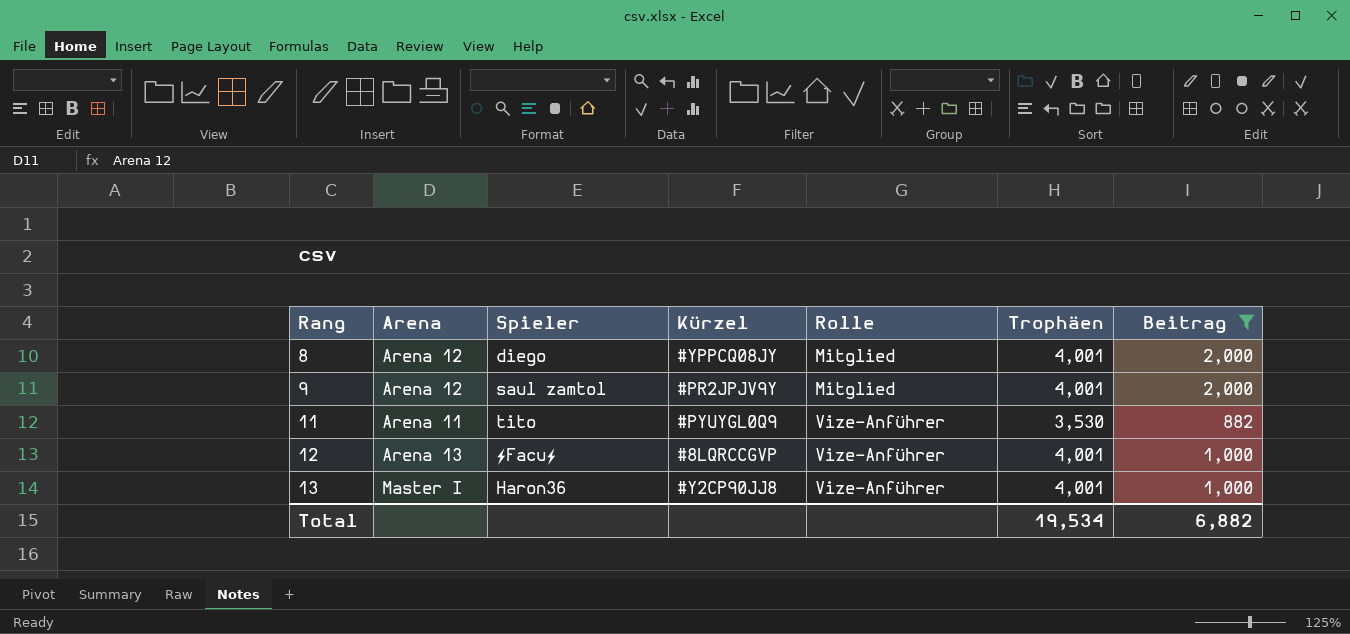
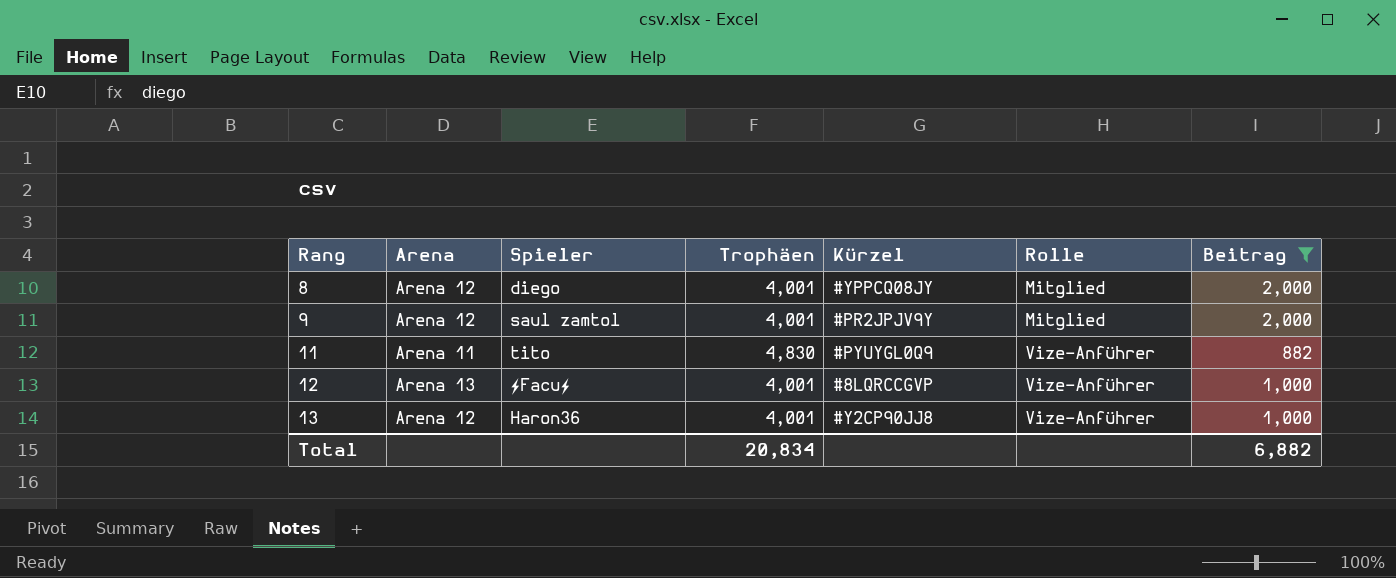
column Trophäen | position: 6 -> 4
11 | Trophäen: 3,530 -> 4,830
13 | Arena: Master I -> Arena 12
Total | Trophäen: 19,534 -> 20,834

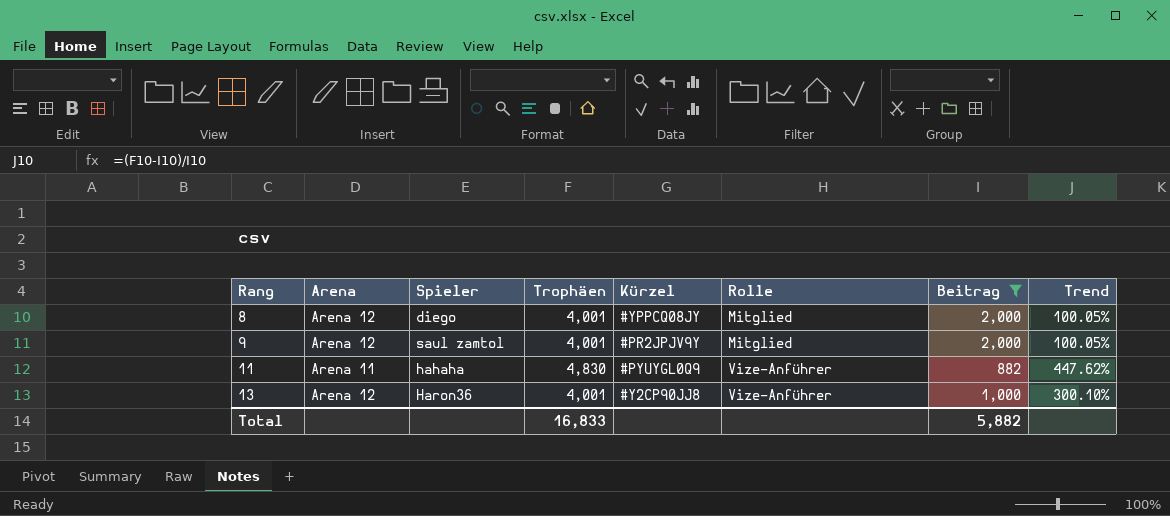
column Trend | formula: none -> ([Trophäen] - [Beitrag]) / [Beitrag]
row 12: Arena 13 | ⚡Facu⚡ | 4,001 | #8LQRCCGVP | Vize-Anführer | 1,000 -> none
11 | Spieler: tito -> hahaha
Total | Trophäen: 20,834 -> 16,833
Total | Beitrag: 6,882 -> 5,882

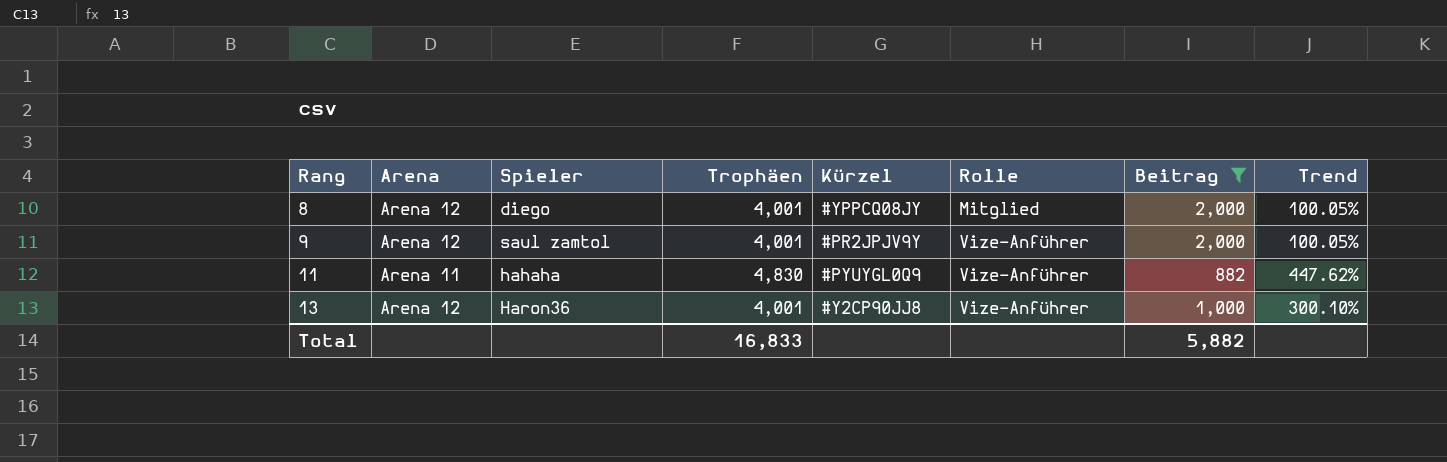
9 | Rolle: Mitglied -> Vize-Anführer

